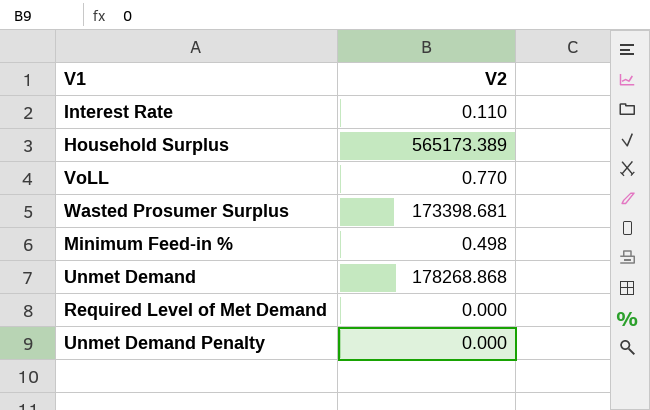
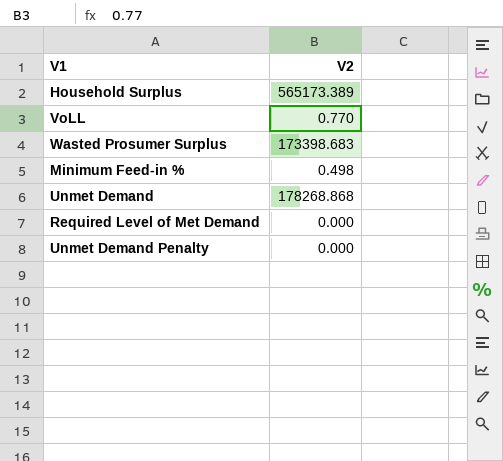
row Interest Rate: 0.110 -> none
Wasted Prosumer Surplus | V2: 173398.681 -> 173398.683

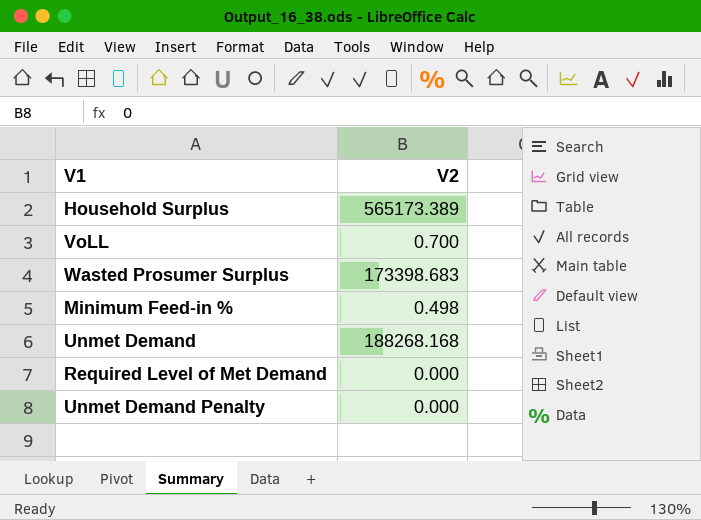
VoLL | V2: 0.770 -> 0.700
Unmet Demand | V2: 178268.868 -> 188268.168

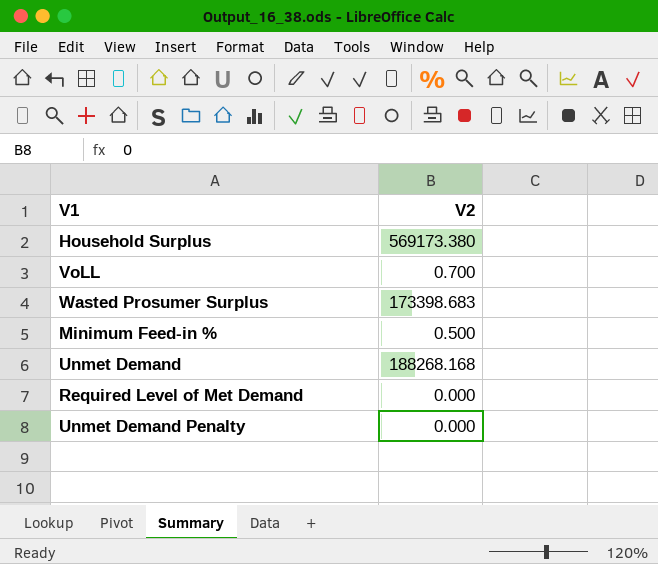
Household Surplus | V2: 565173.389 -> 569173.380
Minimum Feed-in % | V2: 0.498 -> 0.500

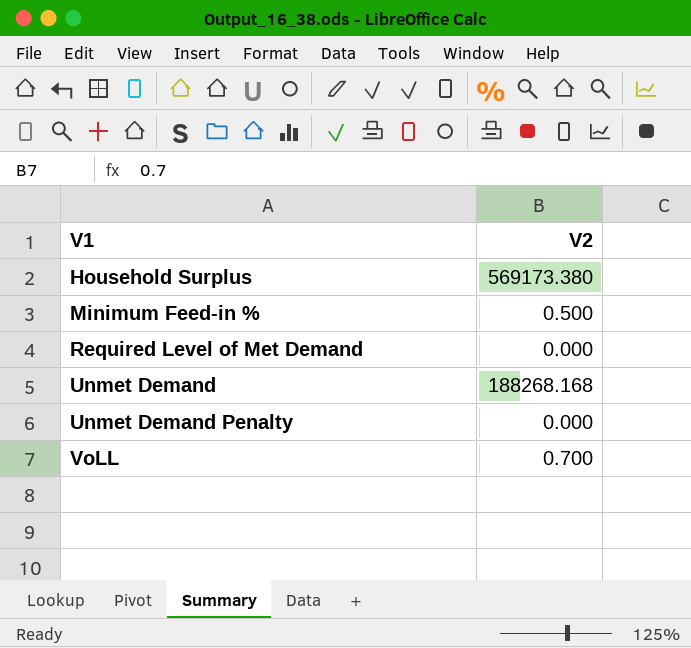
row order: none -> V1 ascending
row Wasted Prosumer Surplus: 173398.683 -> none

